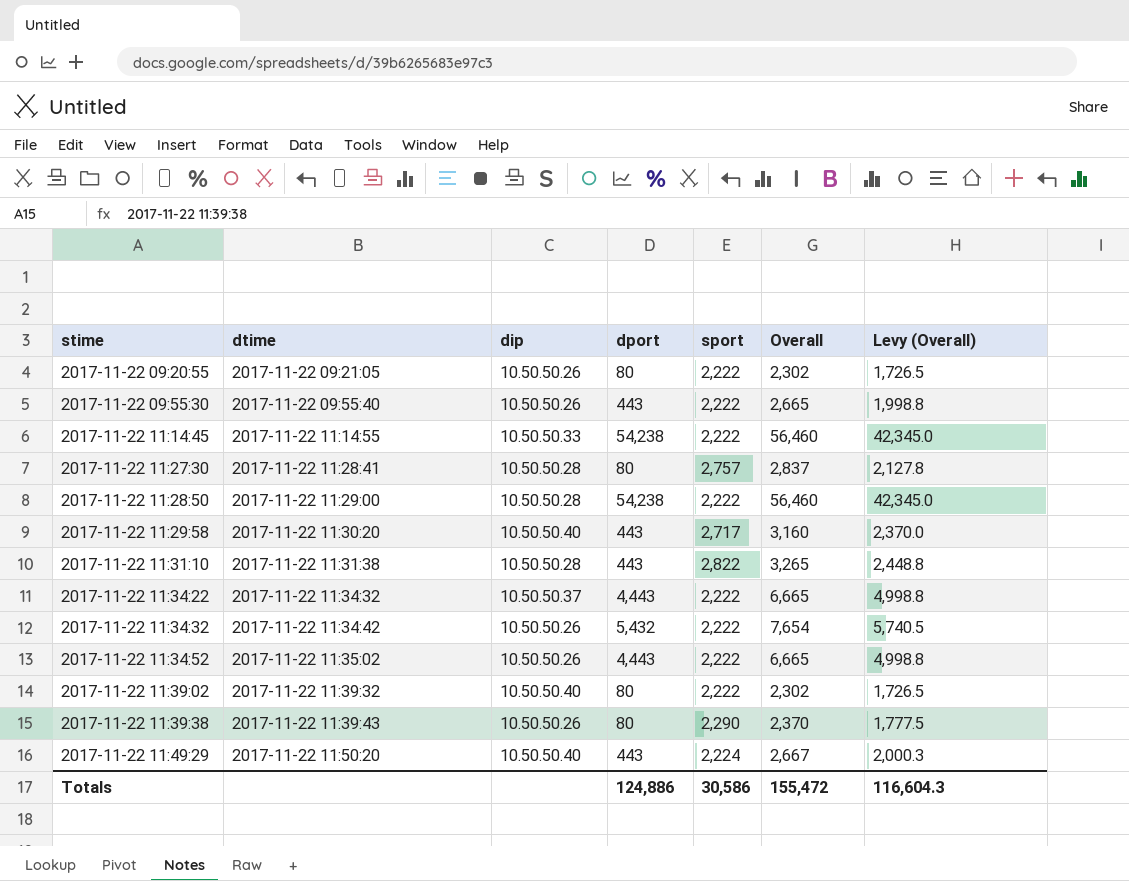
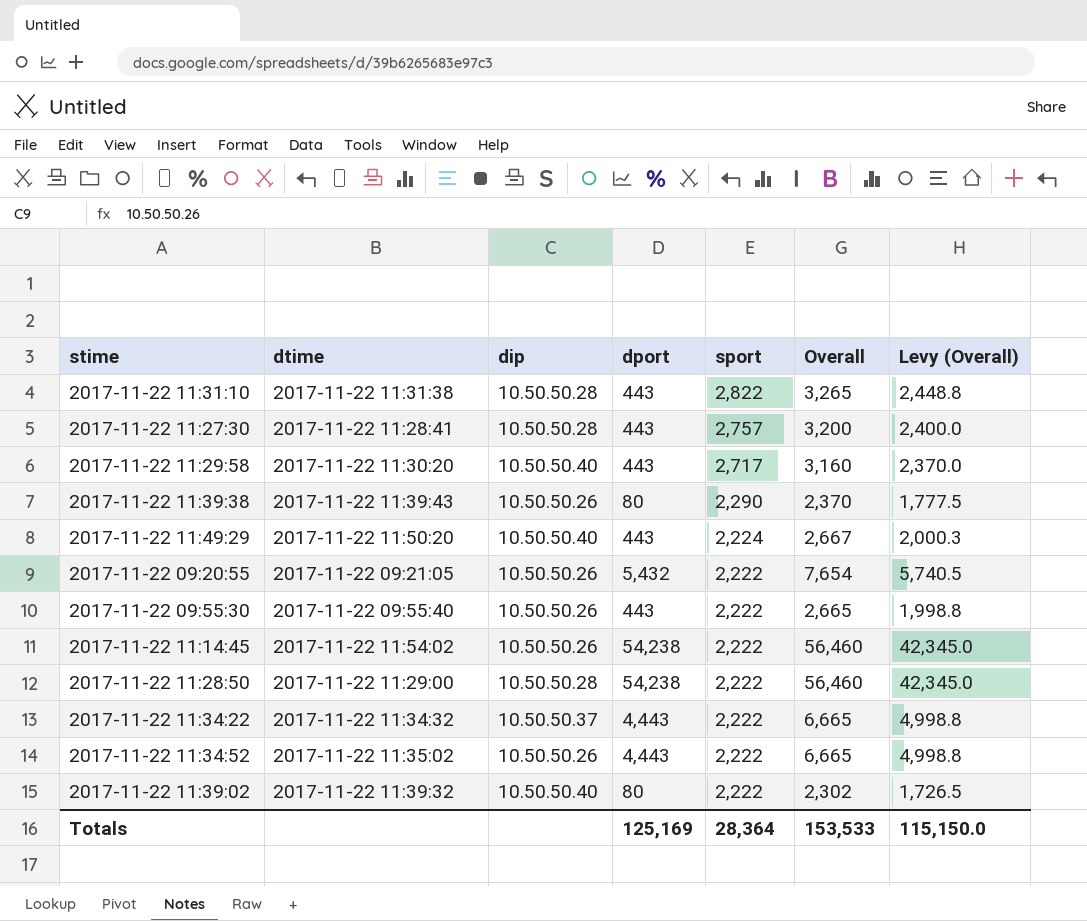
row order: stime ascending -> sport descending
row 2017-11-22 11:34:32: 2017-11-22 11:34:42 | 10.50.50.26 | 5,432 | 2,222 | 7,654 | 5,740.5 -> none
2017-11-22 11:27:30 | dport: 80 -> 443
2017-11-22 11:27:30 | Overall: 2,837 -> 3,200
2017-11-22 11:27:30 | Levy (Overall): 2,127.8 -> 2,400.0
2017-11-22 09:20:55 | dport: 80 -> 5,432
2017-11-22 09:20:55 | Overall: 2,302 -> 7,654
2017-11-22 09:20:55 | Levy (Overall): 1,726.5 -> 5,740.5
2017-11-22 11:14:45 | dtime: 2017-11-22 11:14:55 -> 2017-11-22 11:54:02
2017-11-22 11:14:45 | dip: 10.50.50.33 -> 10.50.50.26
Totals | dport: 124,886 -> 125,169
Totals | sport: 30,586 -> 28,364
Totals | Overall: 155,472 -> 153,533
Totals | Levy (Overall): 116,604.3 -> 115,150.0

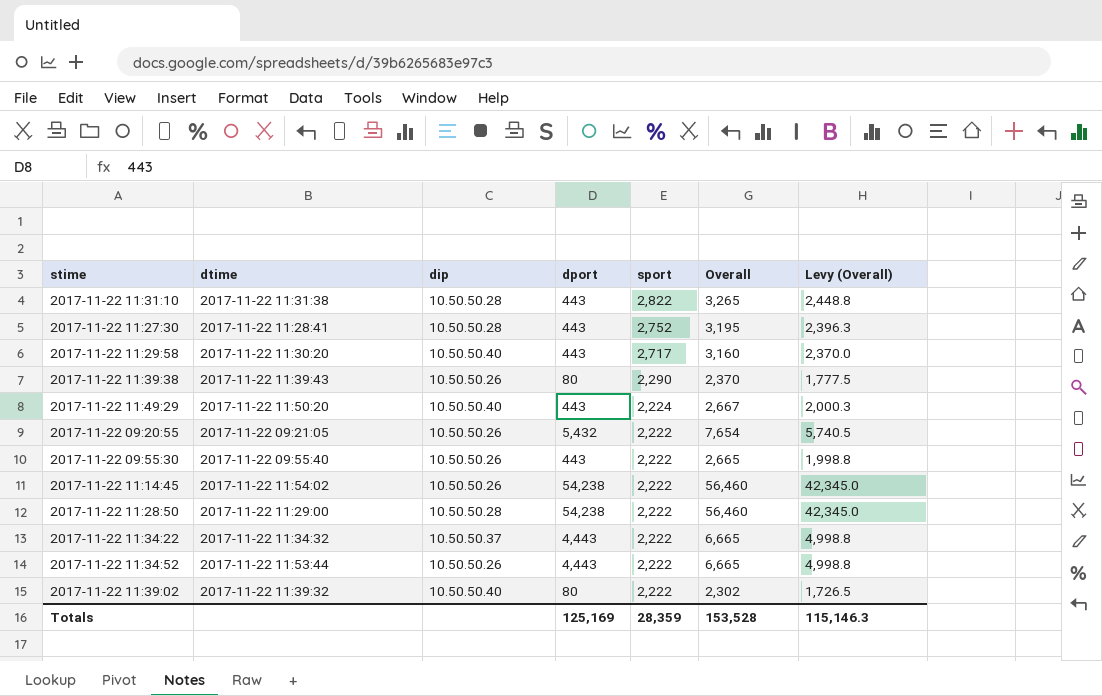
2017-11-22 11:27:30 | sport: 2,757 -> 2,752
2017-11-22 11:27:30 | Overall: 3,200 -> 3,195
2017-11-22 11:27:30 | Levy (Overall): 2,400.0 -> 2,396.3
2017-11-22 11:34:52 | dtime: 2017-11-22 11:35:02 -> 2017-11-22 11:53:44
Totals | sport: 28,364 -> 28,359
Totals | Overall: 153,533 -> 153,528
Totals | Levy (Overall): 115,150.0 -> 115,146.3

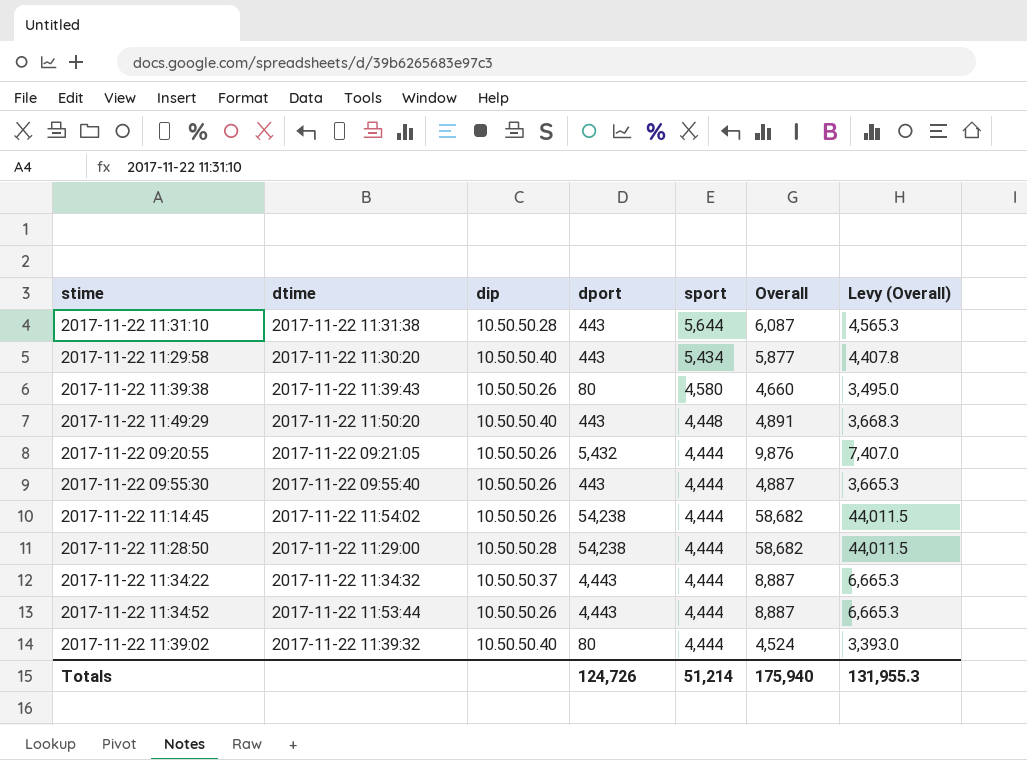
row 2017-11-22 11:27:30: 2017-11-22 11:28:41 | 10.50.50.28 | 443 | 2,752 | 3,195 | 2,396.3 -> none
2017-11-22 11:31:10 | sport: 2,822 -> 5,644
2017-11-22 11:31:10 | Overall: 3,265 -> 6,087
2017-11-22 11:31:10 | Levy (Overall): 2,448.8 -> 4,565.3
2017-11-22 11:29:58 | sport: 2,717 -> 5,434
2017-11-22 11:29:58 | Overall: 3,160 -> 5,877
2017-11-22 11:29:58 | Levy (Overall): 2,370.0 -> 4,407.8
2017-11-22 11:39:38 | sport: 2,290 -> 4,580
2017-11-22 11:39:38 | Overall: 2,370 -> 4,660
2017-11-22 11:39:38 | Levy (Overall): 1,777.5 -> 3,495.0
2017-11-22 11:49:29 | sport: 2,224 -> 4,448
2017-11-22 11:49:29 | Overall: 2,667 -> 4,891
2017-11-22 11:49:29 | Levy (Overall): 2,000.3 -> 3,668.3
2017-11-22 09:20:55 | sport: 2,222 -> 4,444
2017-11-22 09:20:55 | Overall: 7,654 -> 9,876
2017-11-22 09:20:55 | Levy (Overall): 5,740.5 -> 7,407.0
2017-11-22 09:55:30 | sport: 2,222 -> 4,444
2017-11-22 09:55:30 | Overall: 2,665 -> 4,887
2017-11-22 09:55:30 | Levy (Overall): 1,998.8 -> 3,665.3
2017-11-22 11:14:45 | sport: 2,222 -> 4,444
2017-11-22 11:14:45 | Overall: 56,460 -> 58,682
2017-11-22 11:14:45 | Levy (Overall): 42,345.0 -> 44,011.5
2017-11-22 11:28:50 | sport: 2,222 -> 4,444
2017-11-22 11:28:50 | Overall: 56,460 -> 58,682
2017-11-22 11:28:50 | Levy (Overall): 42,345.0 -> 44,011.5
2017-11-22 11:34:22 | sport: 2,222 -> 4,444
2017-11-22 11:34:22 | Overall: 6,665 -> 8,887
2017-11-22 11:34:22 | Levy (Overall): 4,998.8 -> 6,665.3
2017-11-22 11:34:52 | sport: 2,222 -> 4,444
2017-11-22 11:34:52 | Overall: 6,665 -> 8,887
2017-11-22 11:34:52 | Levy (Overall): 4,998.8 -> 6,665.3
2017-11-22 11:39:02 | sport: 2,222 -> 4,444
2017-11-22 11:39:02 | Overall: 2,302 -> 4,524
2017-11-22 11:39:02 | Levy (Overall): 1,726.5 -> 3,393.0
Totals | dport: 125,169 -> 124,726
Totals | sport: 28,359 -> 51,214
Totals | Overall: 153,528 -> 175,940
Totals | Levy (Overall): 115,146.3 -> 131,955.3

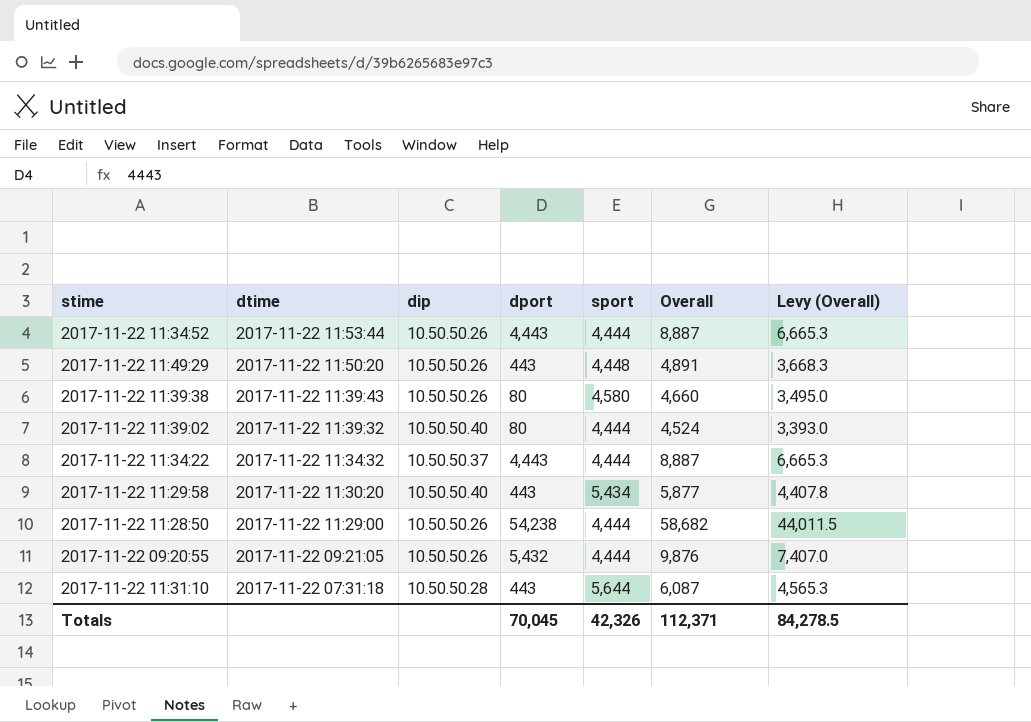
row order: sport descending -> dtime descending
row 2017-11-22 09:55:30: 2017-11-22 09:55:40 | 10.50.50.26 | 443 | 4,444 | 4,887 | 3,665.3 -> none
row 2017-11-22 11:14:45: 2017-11-22 11:54:02 | 10.50.50.26 | 54,238 | 4,444 | 58,682 | 44,011.5 -> none
2017-11-22 11:49:29 | dip: 10.50.50.40 -> 10.50.50.26
2017-11-22 11:28:50 | dip: 10.50.50.28 -> 10.50.50.26
2017-11-22 11:31:10 | dtime: 2017-11-22 11:31:38 -> 2017-11-22 07:31:18
Totals | dport: 124,726 -> 70,045
Totals | sport: 51,214 -> 42,326
Totals | Overall: 175,940 -> 112,371
Totals | Levy (Overall): 131,955.3 -> 84,278.5

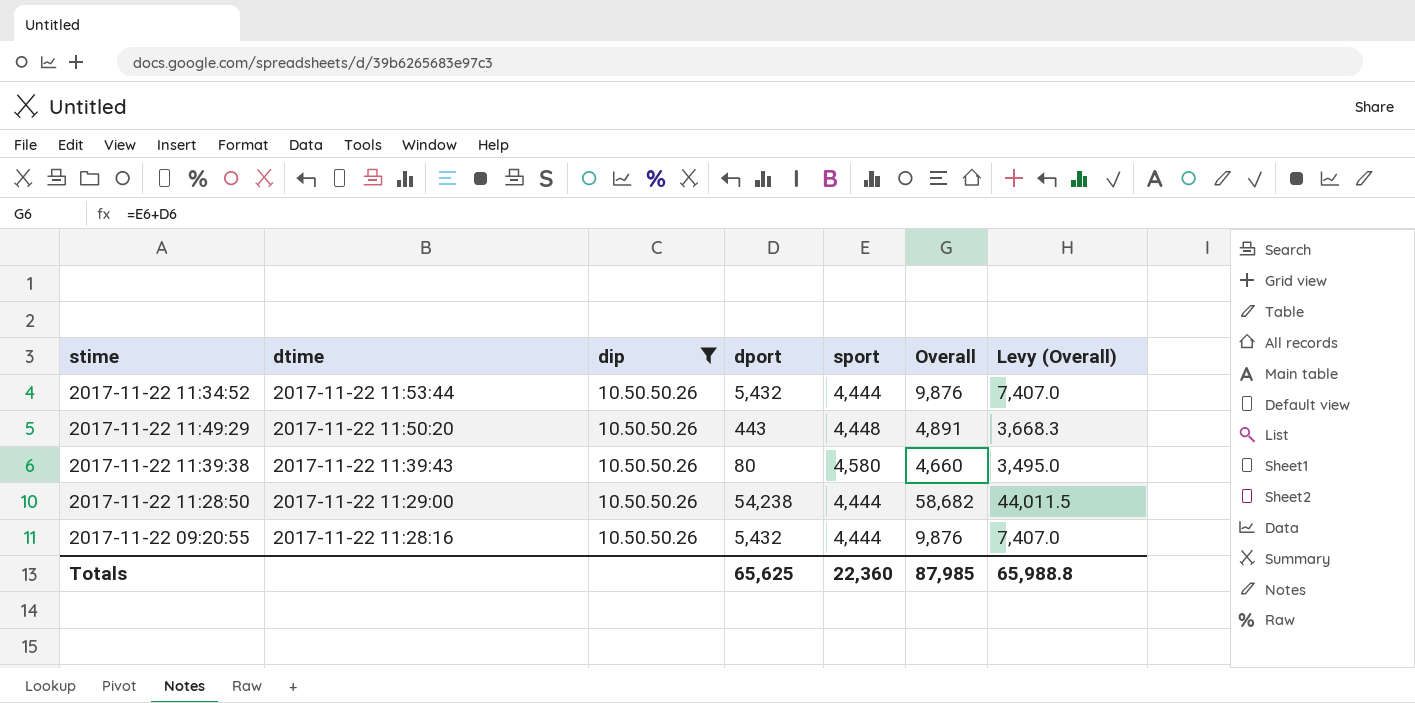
filter: none -> dip = 10.50.50.26
2017-11-22 11:34:52 | dport: 4,443 -> 5,432
2017-11-22 11:34:52 | Overall: 8,887 -> 9,876
2017-11-22 11:34:52 | Levy (Overall): 6,665.3 -> 7,407.0
2017-11-22 09:20:55 | dtime: 2017-11-22 09:21:05 -> 2017-11-22 11:28:16
Totals | dport: 70,045 -> 65,625
Totals | sport: 42,326 -> 22,360
Totals | Overall: 112,371 -> 87,985
Totals | Levy (Overall): 84,278.5 -> 65,988.8

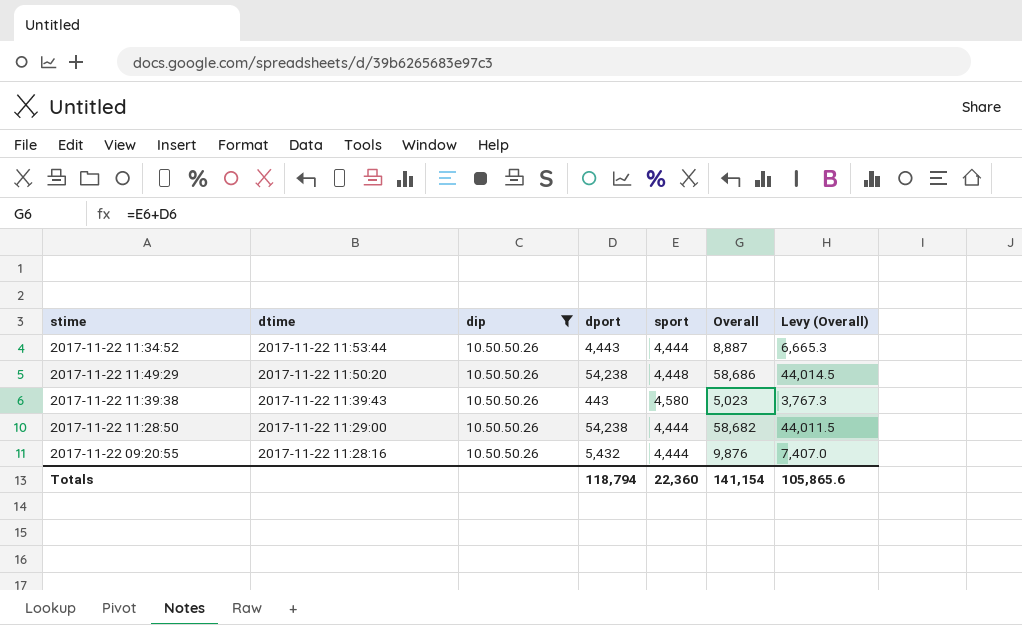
2017-11-22 11:34:52 | dport: 5,432 -> 4,443
2017-11-22 11:34:52 | Overall: 9,876 -> 8,887
2017-11-22 11:34:52 | Levy (Overall): 7,407.0 -> 6,665.3
2017-11-22 11:49:29 | dport: 443 -> 54,238
2017-11-22 11:49:29 | Overall: 4,891 -> 58,686
2017-11-22 11:49:29 | Levy (Overall): 3,668.3 -> 44,014.5
2017-11-22 11:39:38 | dport: 80 -> 443
2017-11-22 11:39:38 | Overall: 4,660 -> 5,023
2017-11-22 11:39:38 | Levy (Overall): 3,495.0 -> 3,767.3
Totals | dport: 65,625 -> 118,794
Totals | Overall: 87,985 -> 141,154
Totals | Levy (Overall): 65,988.8 -> 105,865.6

